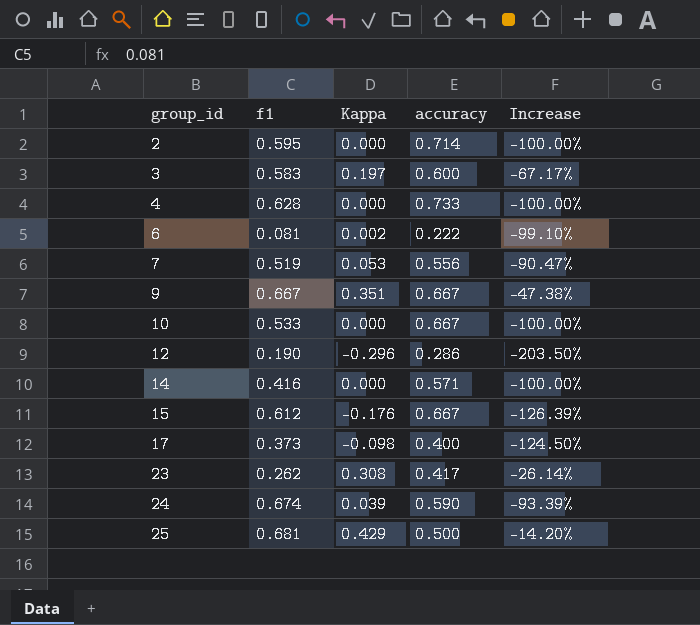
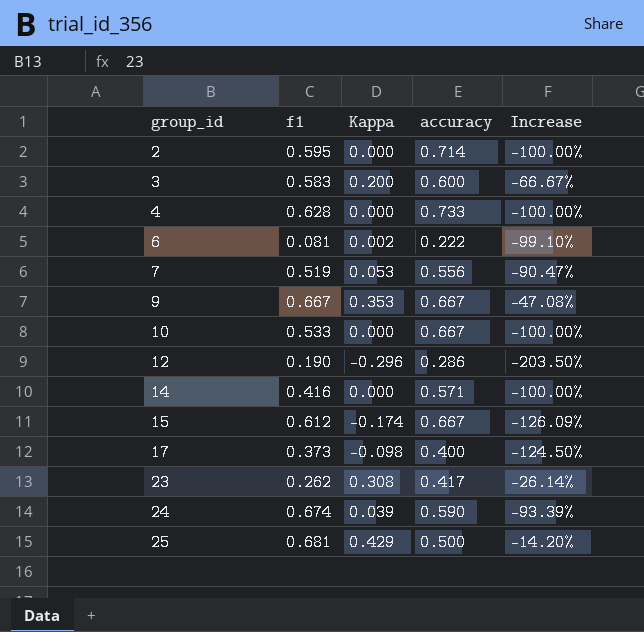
3 | Kappa: 0.197 -> 0.200
3 | Increase: -67.17% -> -66.67%
9 | Kappa: 0.351 -> 0.353
9 | Increase: -47.38% -> -47.08%
15 | Kappa: -0.176 -> -0.174
15 | Increase: -126.39% -> -126.09%

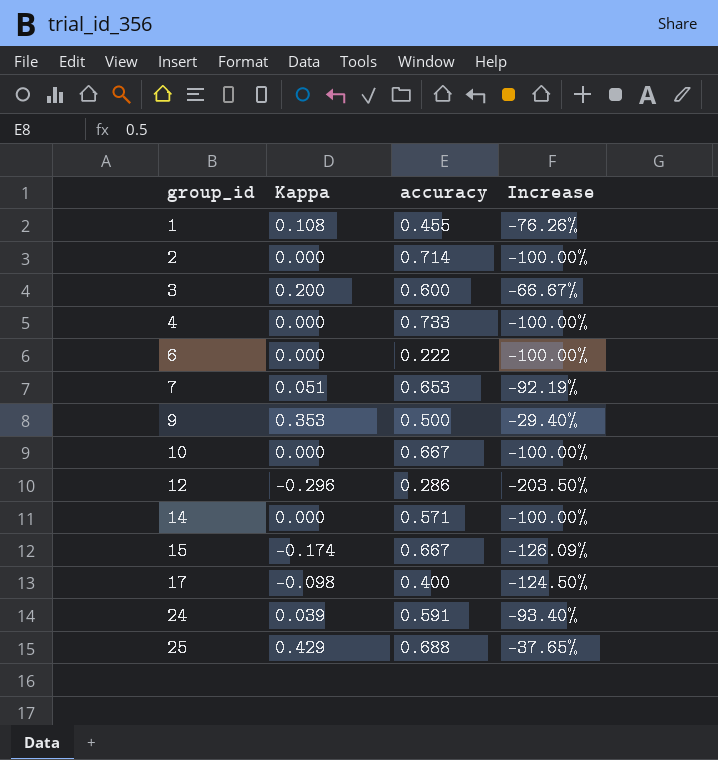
column f1 | position: 2 -> none
row 23: 0.262 | 0.308 | 0.417 | -26.14% -> none
row 1: none -> 0.108 | 0.455 | -76.26%
6 | Kappa: 0.002 -> 0.000
6 | Increase: -99.10% -> -100.00%
7 | Kappa: 0.053 -> 0.051
7 | accuracy: 0.556 -> 0.653
7 | Increase: -90.47% -> -92.19%
9 | accuracy: 0.667 -> 0.500
9 | Increase: -47.08% -> -29.40%
24 | accuracy: 0.590 -> 0.591
24 | Increase: -93.39% -> -93.40%
25 | accuracy: 0.500 -> 0.688
25 | Increase: -14.20% -> -37.65%

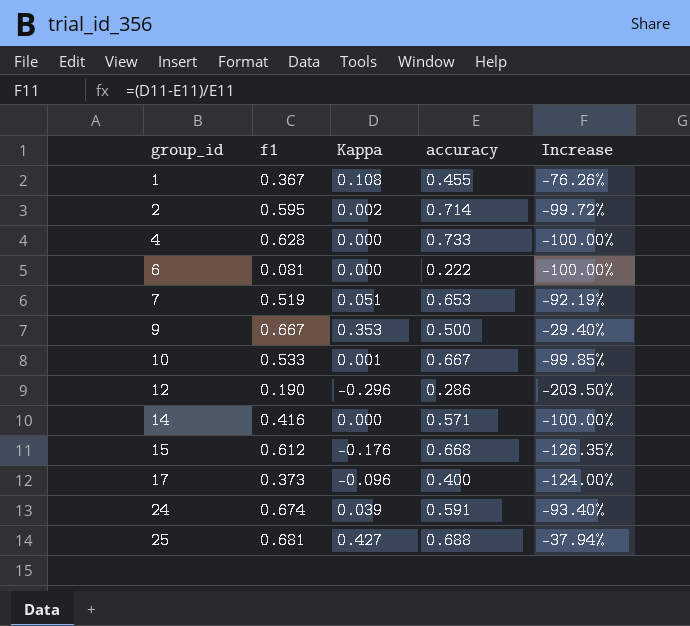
column f1 | position: none -> 2
row 3: 0.200 | 0.600 | -66.67% -> none
2 | Kappa: 0.000 -> 0.002
2 | Increase: -100.00% -> -99.72%
10 | Kappa: 0.000 -> 0.001
10 | Increase: -100.00% -> -99.85%
15 | Kappa: -0.174 -> -0.176
15 | accuracy: 0.667 -> 0.668
15 | Increase: -126.09% -> -126.35%
17 | Kappa: -0.098 -> -0.096
17 | Increase: -124.50% -> -124.00%
25 | Kappa: 0.429 -> 0.427
25 | Increase: -37.65% -> -37.94%

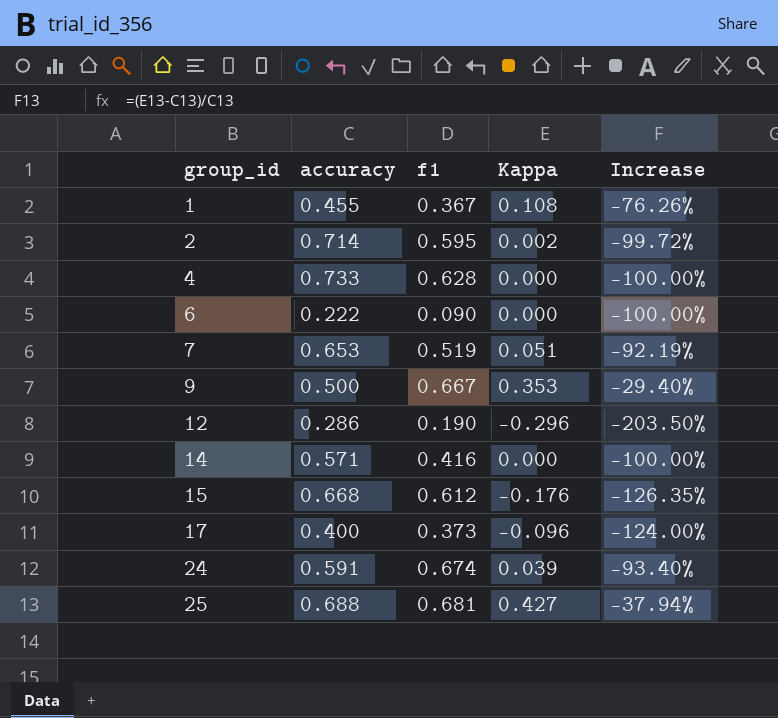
column accuracy | position: 4 -> 2
row 10: 0.533 | 0.001 | 0.667 | -99.85% -> none
6 | f1: 0.081 -> 0.090

